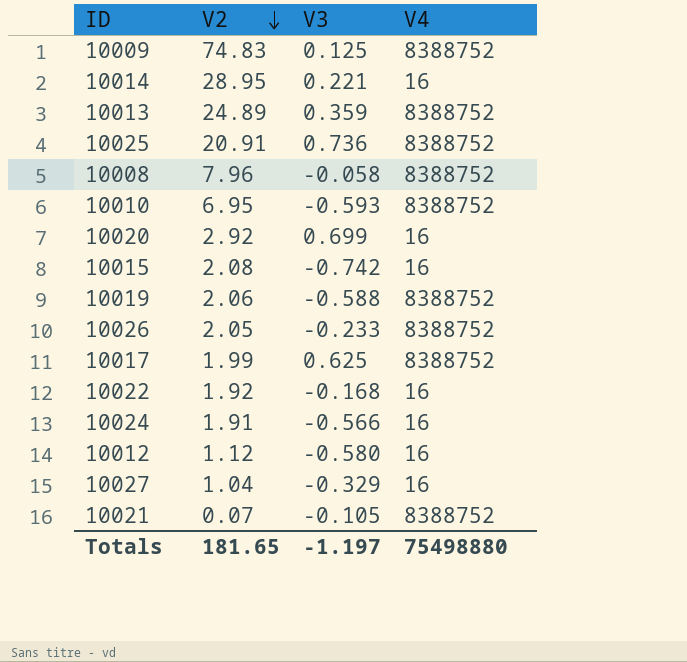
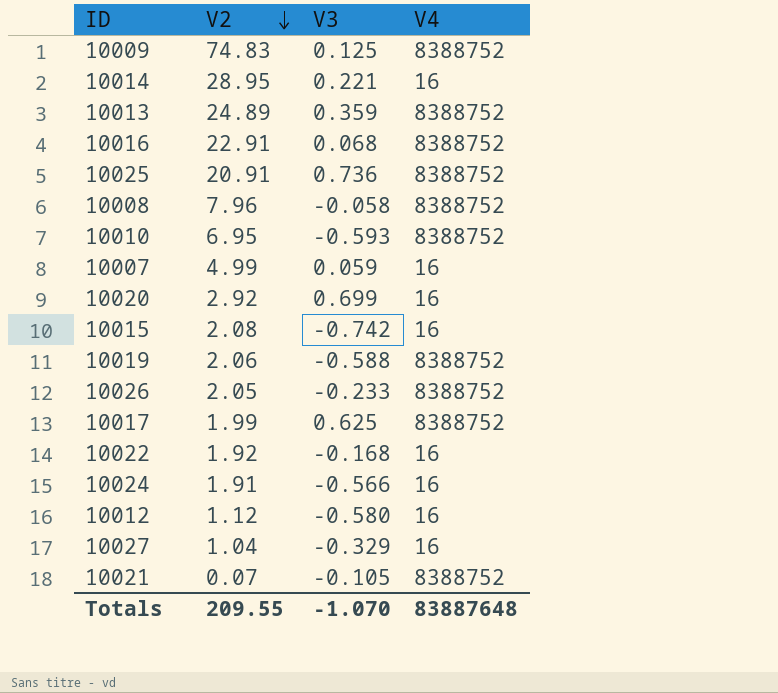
row 10016: none -> 22.91 | 0.068 | 8388752
row 10007: none -> 4.99 | 0.059 | 16
Totals | V2: 181.65 -> 209.55
Totals | V3: -1.197 -> -1.070
Totals | V4: 75498880 -> 83887648

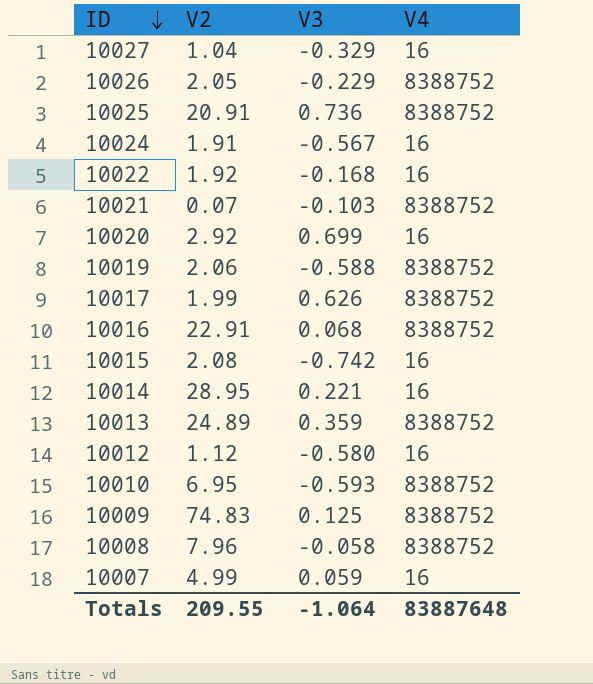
row order: V2 descending -> ID descending
10026 | V3: -0.233 -> -0.229
10024 | V3: -0.566 -> -0.567
10021 | V3: -0.105 -> -0.103
10017 | V3: 0.625 -> 0.626
Totals | V3: -1.070 -> -1.064

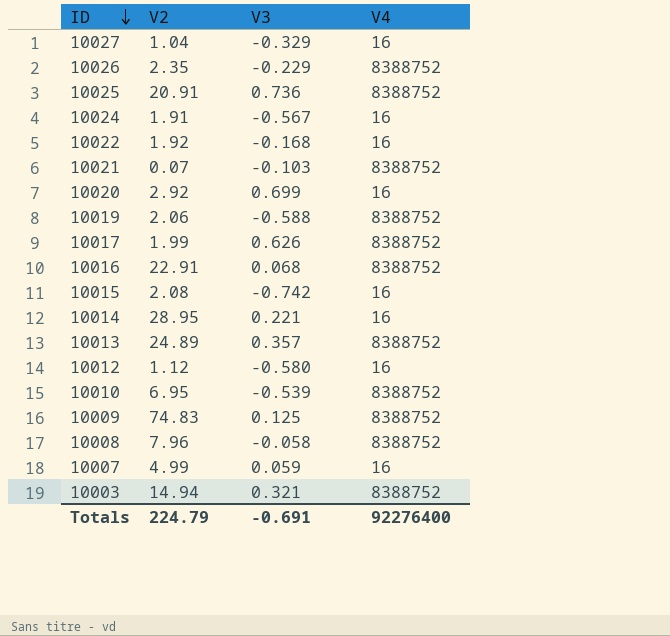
10026 | V2: 2.05 -> 2.35
10013 | V3: 0.359 -> 0.357
10010 | V3: -0.593 -> -0.539
row 10003: none -> 14.94 | 0.321 | 8388752
Totals | V2: 209.55 -> 224.79
Totals | V3: -1.064 -> -0.691
Totals | V4: 83887648 -> 92276400

